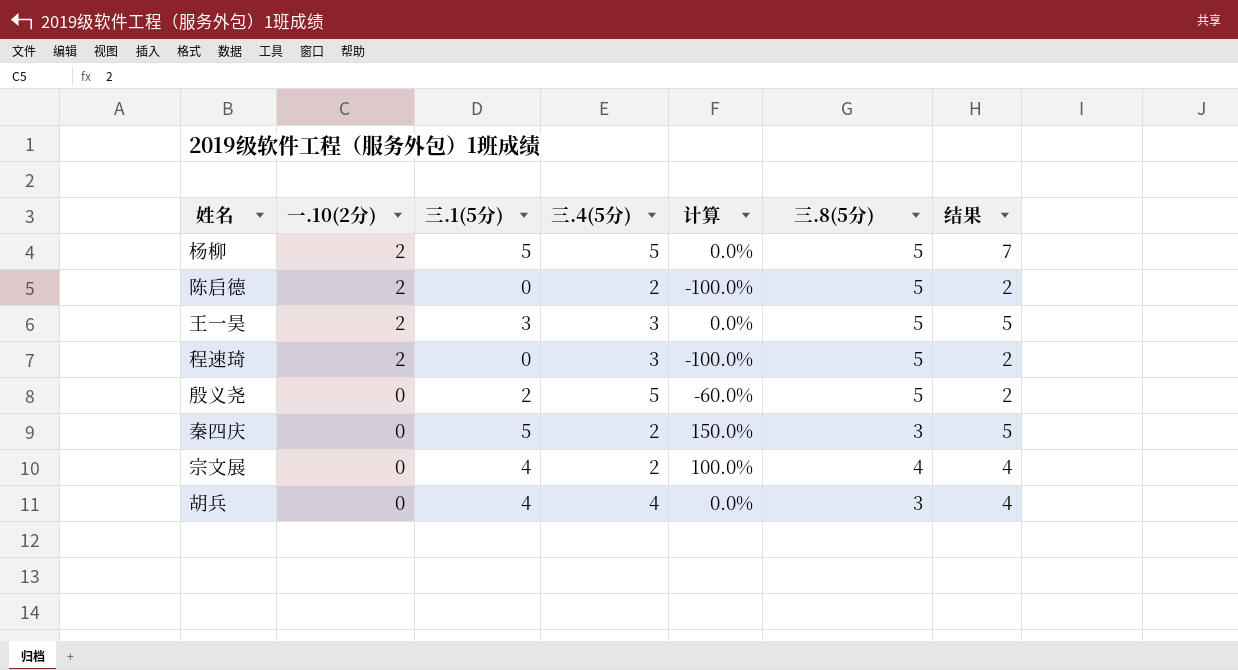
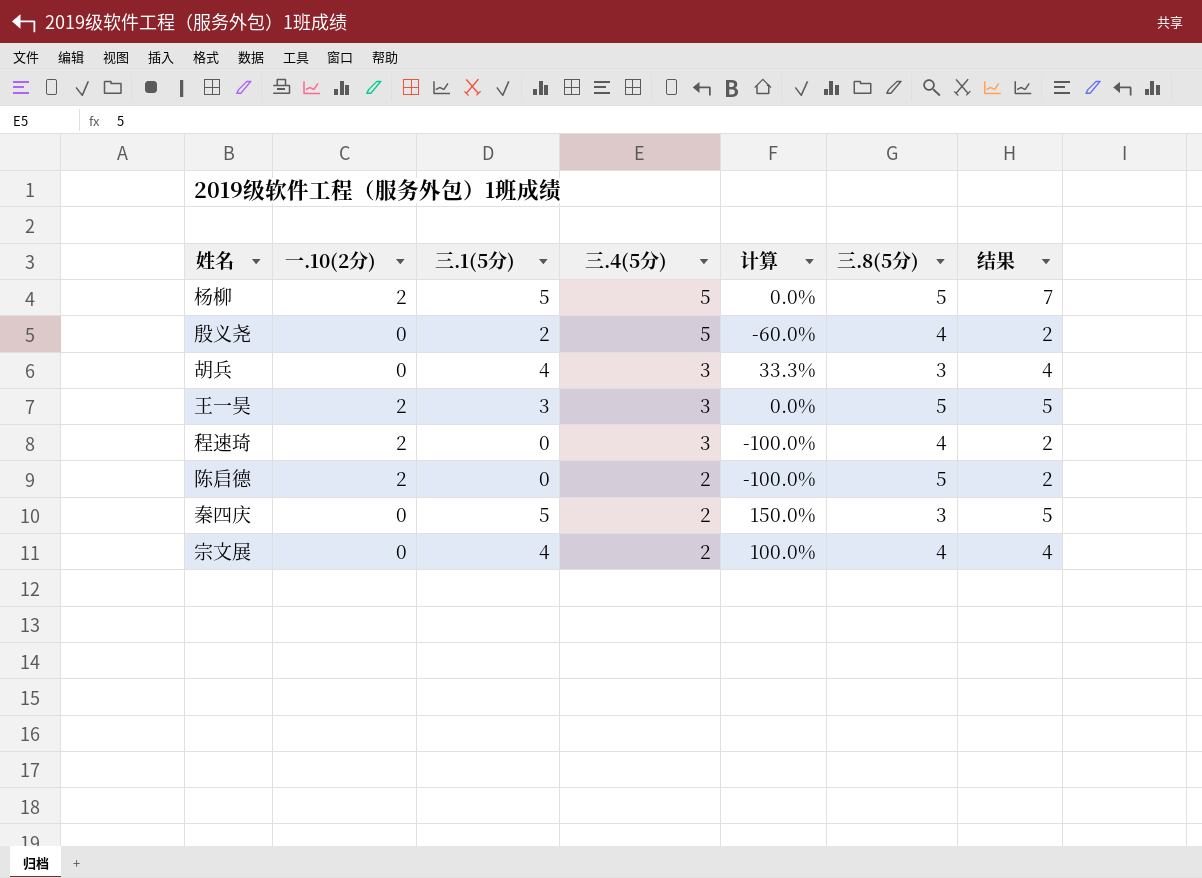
row order: 一.10(2分) descending -> 三.4(5分) descending
殷义尧 | 三.8(5分): 5 -> 4
胡兵 | 三.4(5分): 4 -> 3
胡兵 | 计算: 0.0% -> 33.3%
程速琦 | 三.8(5分): 5 -> 4

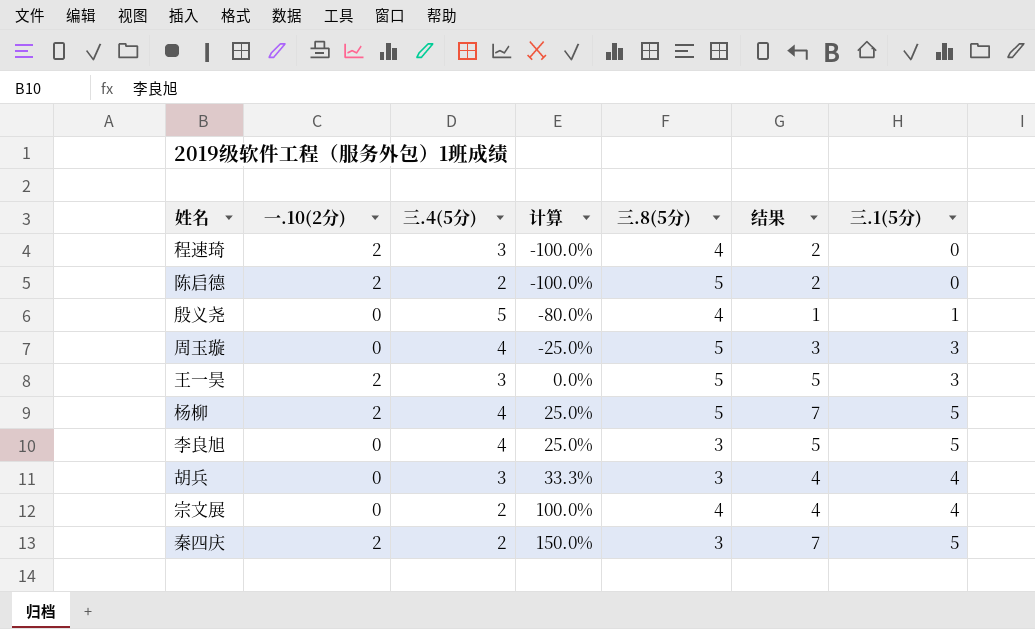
row order: 三.4(5分) descending -> 计算 ascending
column 三.1(5分) | position: 3 -> 7
殷义尧 | 计算: -60.0% -> -80.0%
殷义尧 | 结果: 2 -> 1
殷义尧 | 三.1(5分): 2 -> 1
row 周玉璇: none -> 0 | 4 | -25.0% | 5 | 3 | 3
杨柳 | 三.4(5分): 5 -> 4
杨柳 | 计算: 0.0% -> 25.0%
row 李良旭: none -> 0 | 4 | 25.0% | 3 | 5 | 5
秦四庆 | 一.10(2分): 0 -> 2
秦四庆 | 结果: 5 -> 7

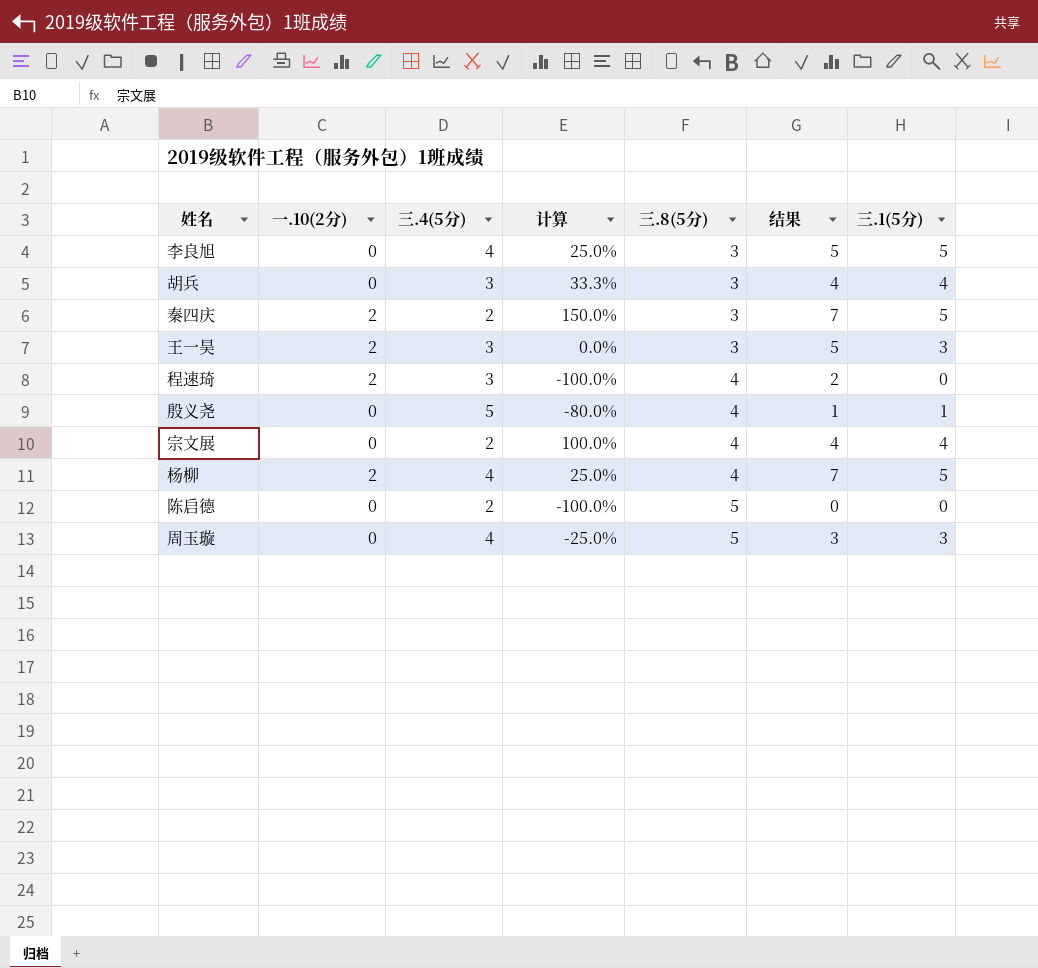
row order: 计算 ascending -> 三.8(5分) ascending
王一昊 | 三.8(5分): 5 -> 3
杨柳 | 三.8(5分): 5 -> 4
陈启德 | 一.10(2分): 2 -> 0
陈启德 | 结果: 2 -> 0

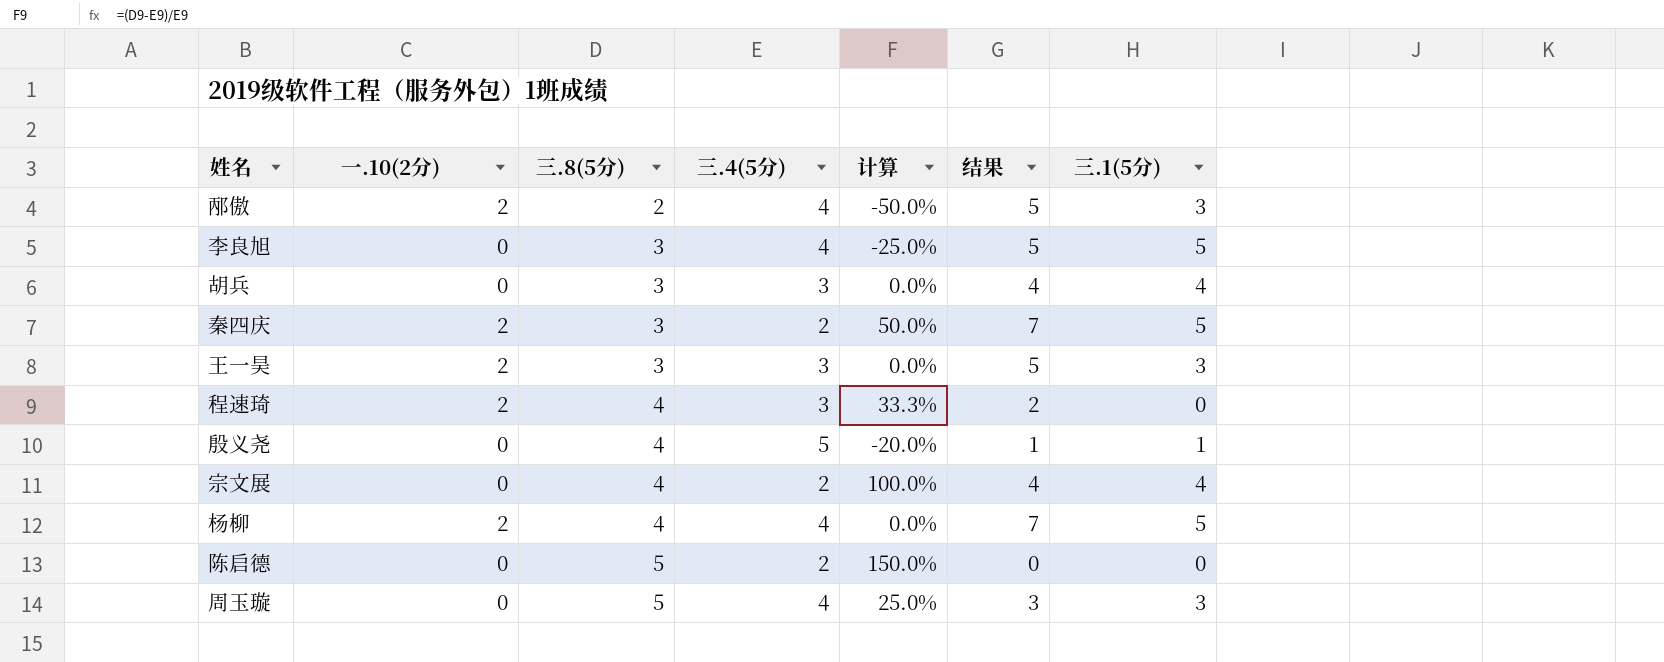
column 三.8(5分) | position: 5 -> 3
column 计算 | formula: ([三.1(5分)] - [三.4(5分)]) / [三.4(5分)] -> ([三.8(5分)] - [三.4(5分)]) / [三.4(5分)]
row 邴傲: none -> 2 | 2 | 4 | -50.0% | 5 | 3

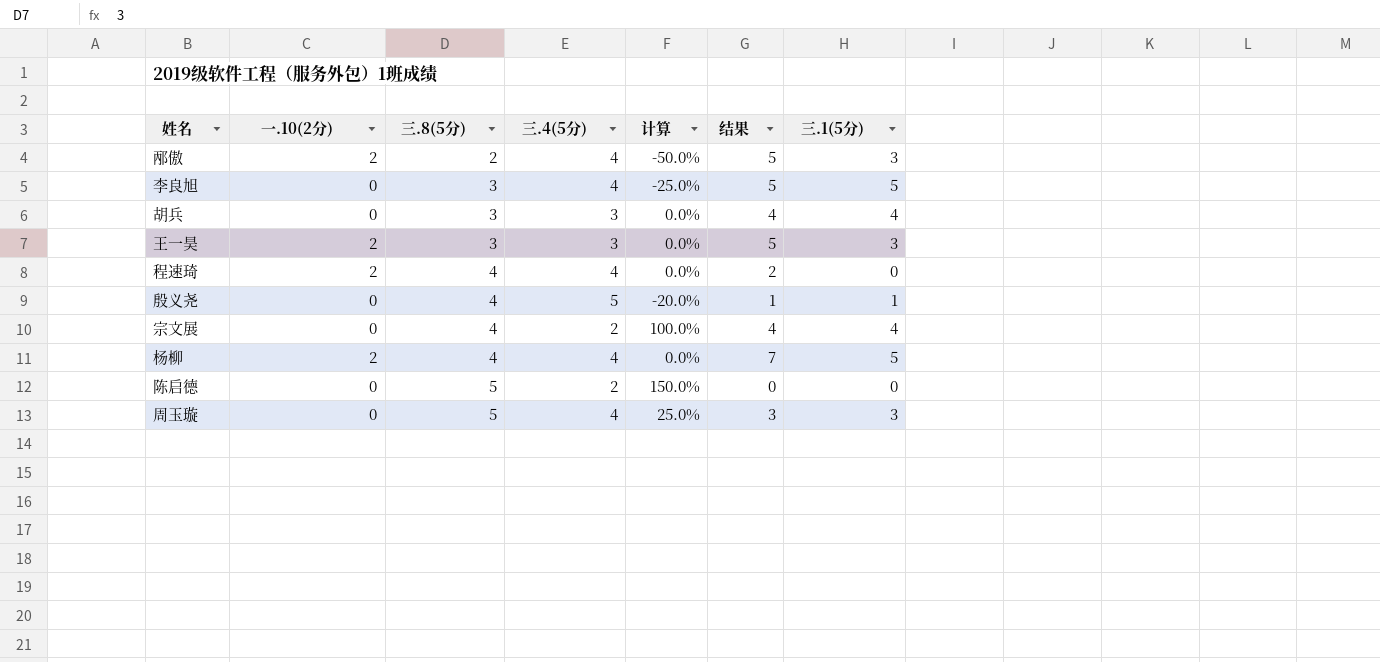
row 秦四庆: 2 | 3 | 2 | 50.0% | 7 | 5 -> none
程速琦 | 三.4(5分): 3 -> 4
程速琦 | 计算: 33.3% -> 0.0%

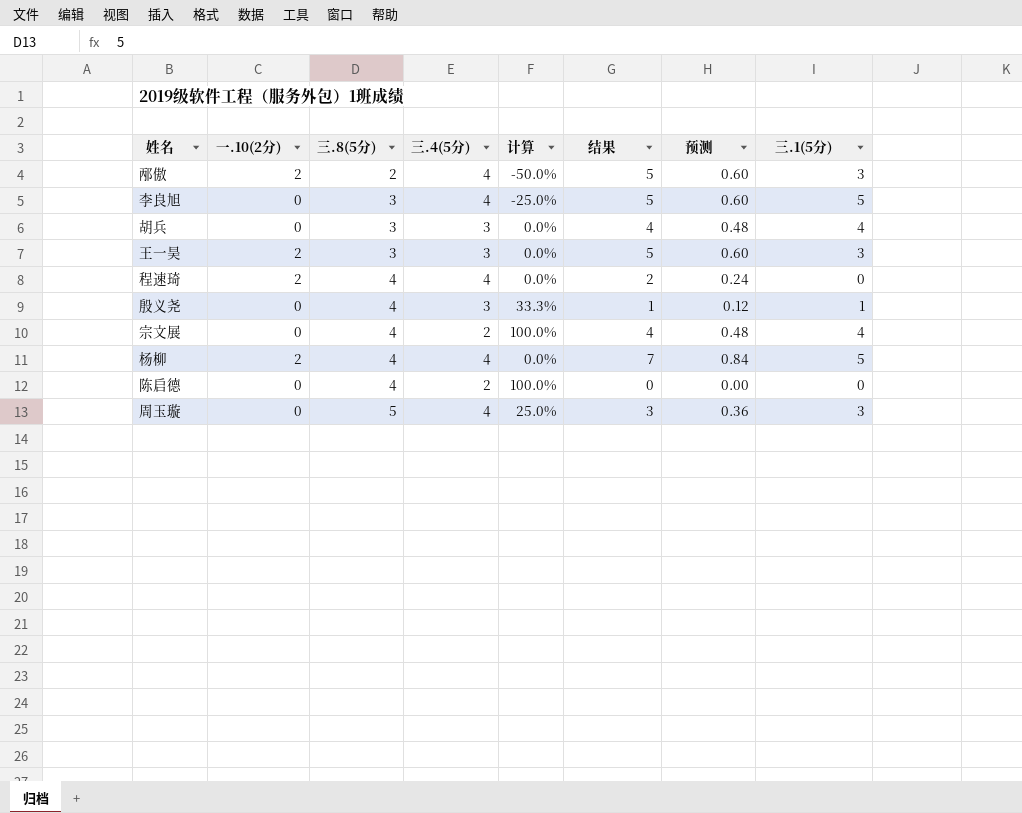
column 预测 | formula: none -> [结果] * 0.12
殷义尧 | 三.4(5分): 5 -> 3
殷义尧 | 计算: -20.0% -> 33.3%
陈启德 | 三.8(5分): 5 -> 4
陈启德 | 计算: 150.0% -> 100.0%

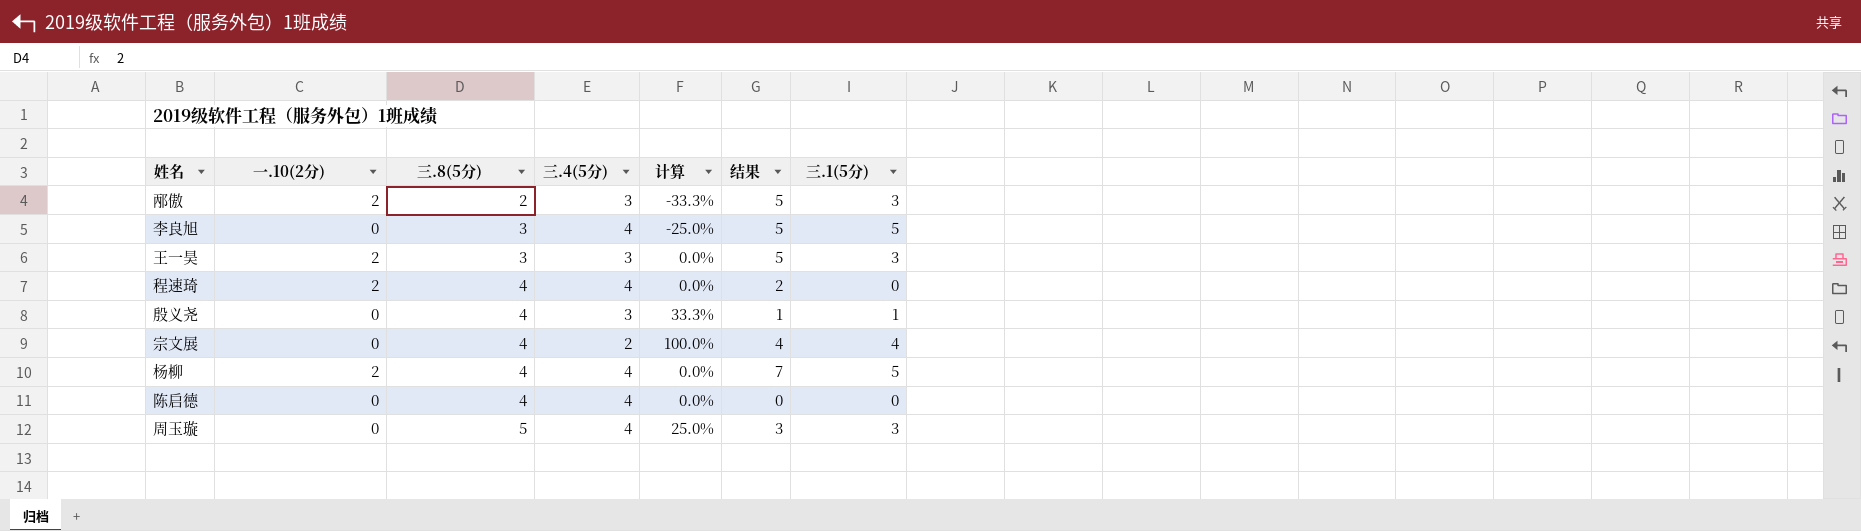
column 预测 | formula: [结果] * 0.12 -> none
row 胡兵: 0 | 3 | 3 | 0.0% | 4 | 0.48 | 4 -> none
邴傲 | 三.4(5分): 4 -> 3
邴傲 | 计算: -50.0% -> -33.3%
陈启德 | 三.4(5分): 2 -> 4
陈启德 | 计算: 100.0% -> 0.0%

